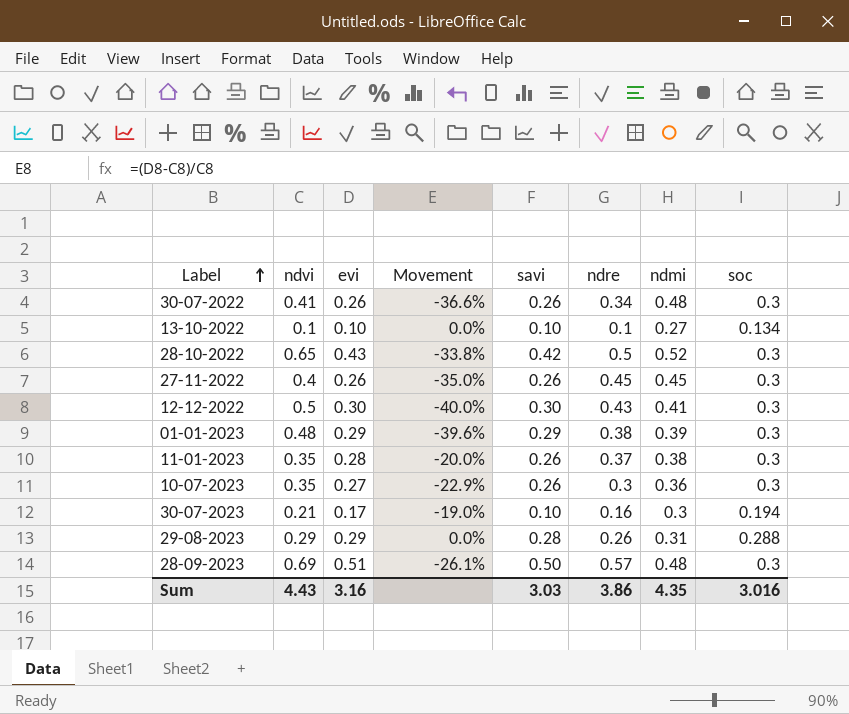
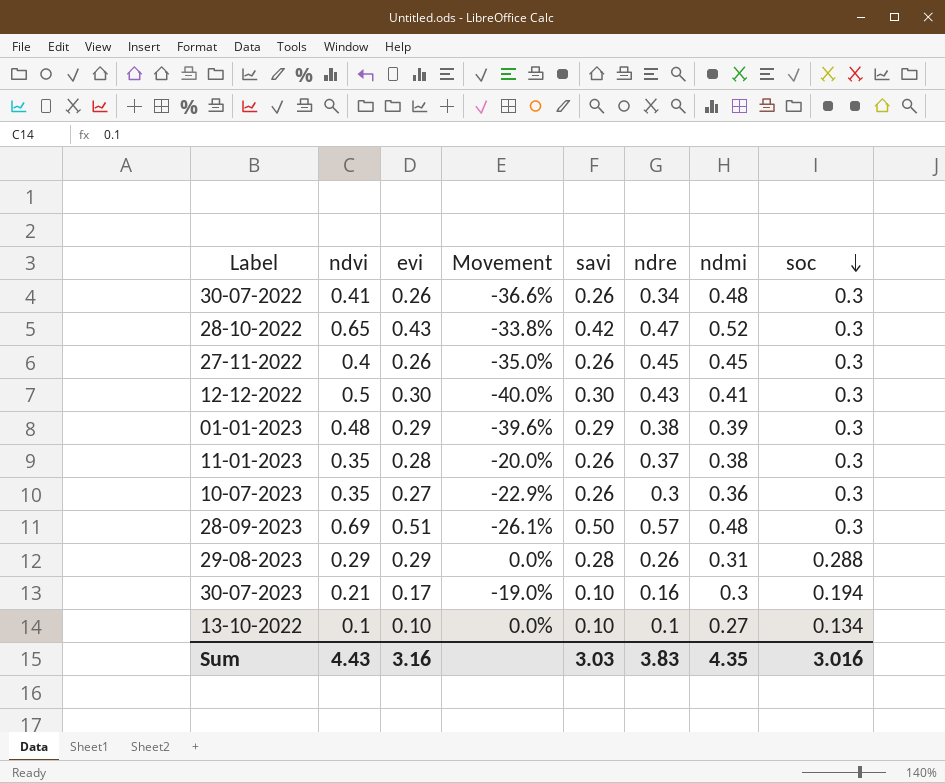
row order: Label ascending -> soc descending
28-10-2022 | ndre: 0.5 -> 0.47
Sum | ndre: 3.86 -> 3.83

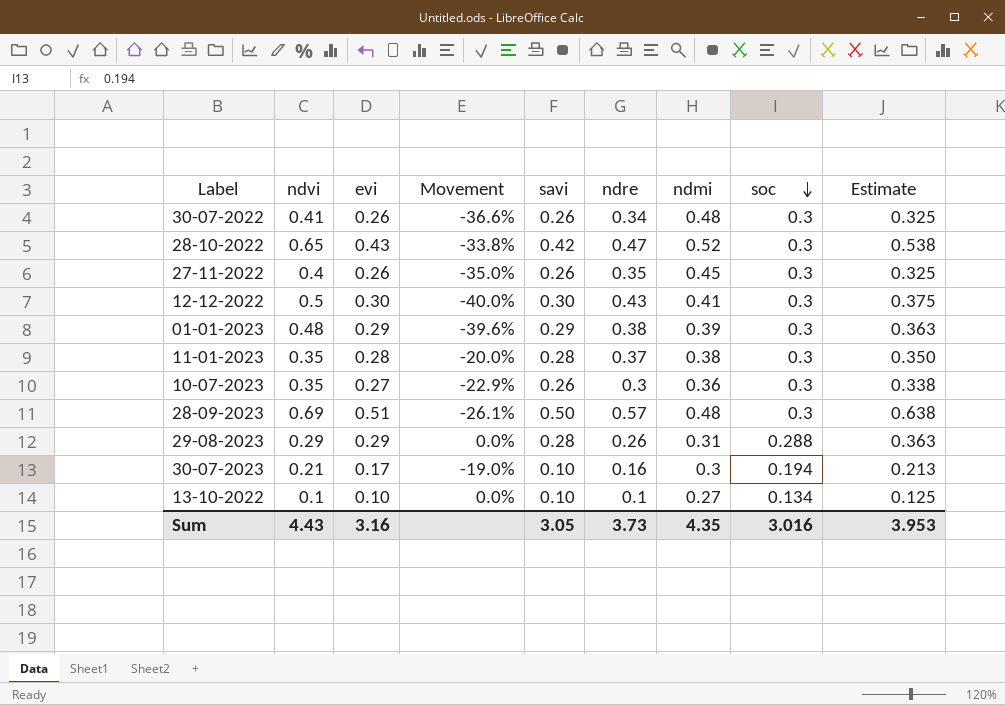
column Estimate | formula: none -> [evi] * 1.25
27-11-2022 | ndre: 0.45 -> 0.35
11-01-2023 | savi: 0.26 -> 0.28
Sum | savi: 3.03 -> 3.05
Sum | ndre: 3.83 -> 3.73

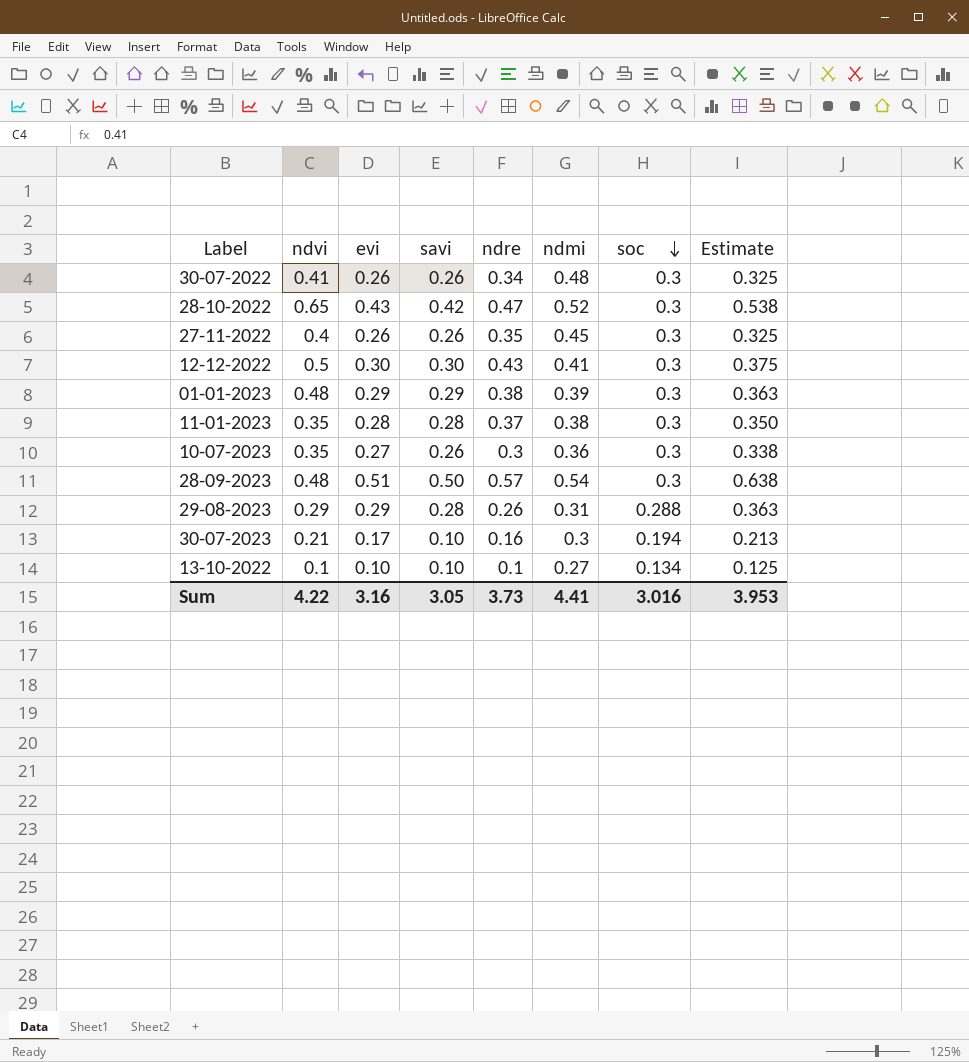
column Movement | formula: ([evi] - [ndvi]) / [ndvi] -> none
28-09-2023 | ndvi: 0.69 -> 0.48
28-09-2023 | ndmi: 0.48 -> 0.54
Sum | ndvi: 4.43 -> 4.22
Sum | ndmi: 4.35 -> 4.41

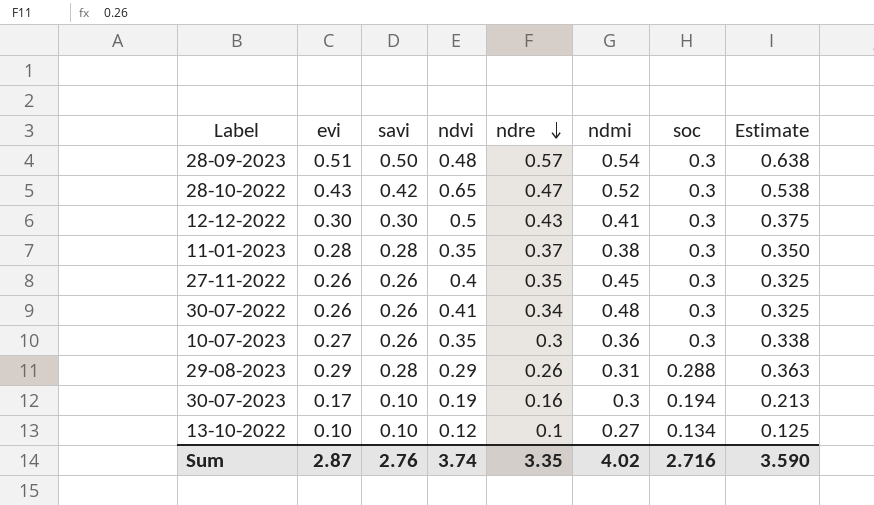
row order: soc descending -> ndre descending
column ndvi | position: 2 -> 4
row 01-01-2023: 0.48 | 0.29 | 0.29 | 0.38 | 0.39 | 0.3 | 0.363 -> none
30-07-2023 | ndvi: 0.21 -> 0.19
13-10-2022 | ndvi: 0.1 -> 0.12
Sum | evi: 3.16 -> 2.87
Sum | savi: 3.05 -> 2.76
Sum | ndvi: 4.22 -> 3.74
Sum | ndre: 3.73 -> 3.35
Sum | ndmi: 4.41 -> 4.02
Sum | soc: 3.016 -> 2.716
Sum | Estimate: 3.953 -> 3.590

